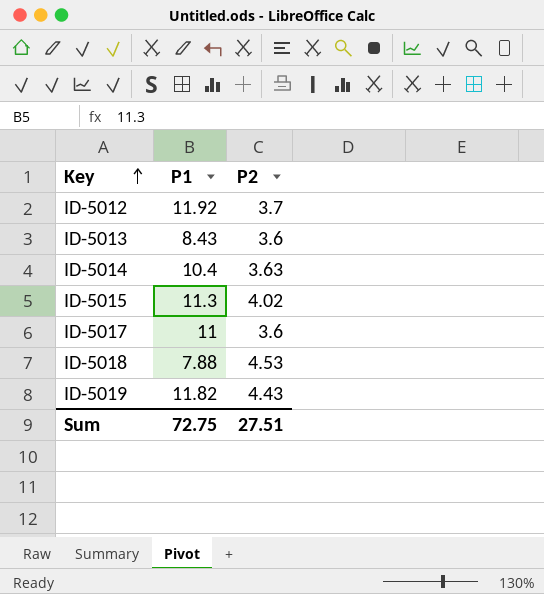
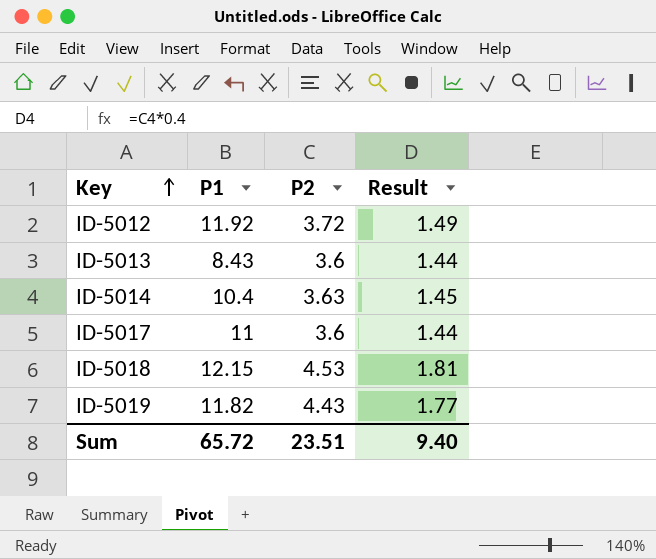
column Result | formula: none -> [P2] * 0.4
row ID-5015: 11.3 | 4.02 -> none
ID-5012 | P2: 3.7 -> 3.72
ID-5018 | P1: 7.88 -> 12.15
Sum | P1: 72.75 -> 65.72
Sum | P2: 27.51 -> 23.51

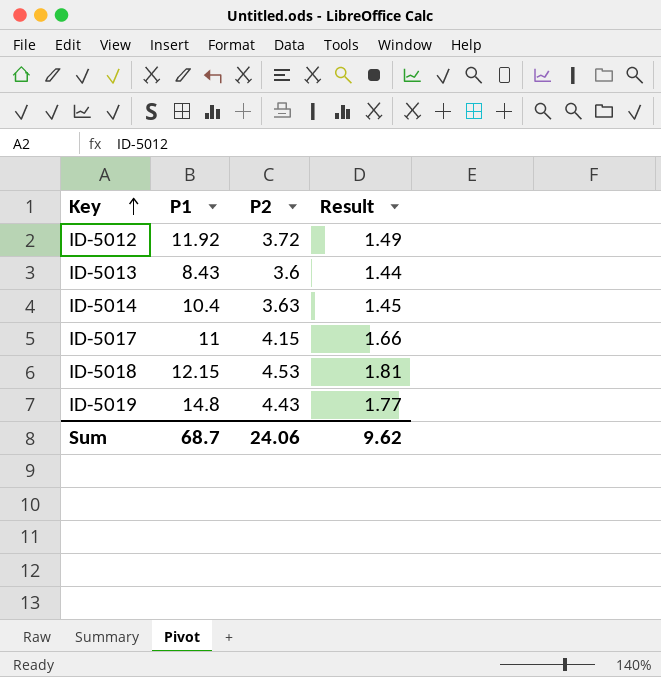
ID-5017 | P2: 3.6 -> 4.15
ID-5017 | Result: 1.44 -> 1.66
ID-5019 | P1: 11.82 -> 14.8
Sum | P1: 65.72 -> 68.7
Sum | P2: 23.51 -> 24.06
Sum | Result: 9.40 -> 9.62

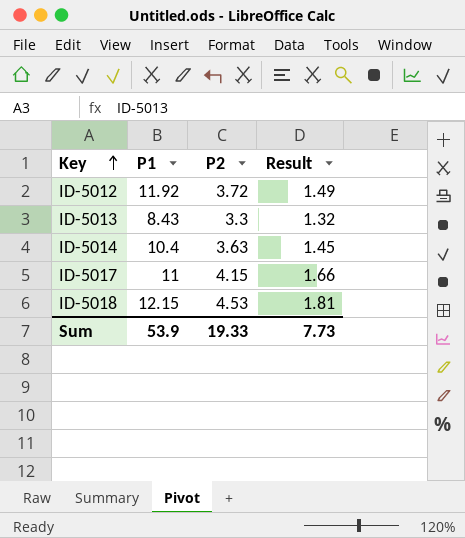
row ID-5019: 14.8 | 4.43 | 1.77 -> none
ID-5013 | P2: 3.6 -> 3.3
ID-5013 | Result: 1.44 -> 1.32
Sum | P1: 68.7 -> 53.9
Sum | P2: 24.06 -> 19.33
Sum | Result: 9.62 -> 7.73

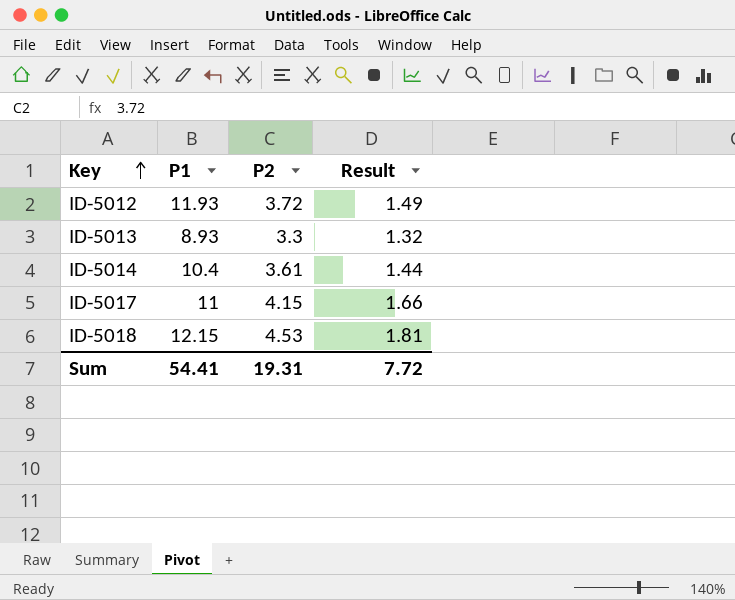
ID-5012 | P1: 11.92 -> 11.93
ID-5013 | P1: 8.43 -> 8.93
ID-5014 | P2: 3.63 -> 3.61
ID-5014 | Result: 1.45 -> 1.44
Sum | P1: 53.9 -> 54.41
Sum | P2: 19.33 -> 19.31
Sum | Result: 7.73 -> 7.72

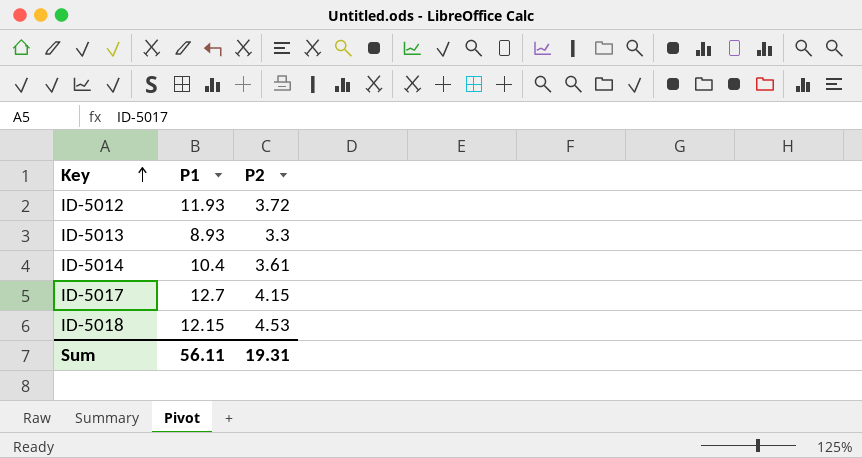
column Result | formula: [P2] * 0.4 -> none
ID-5017 | P1: 11 -> 12.7
Sum | P1: 54.41 -> 56.11

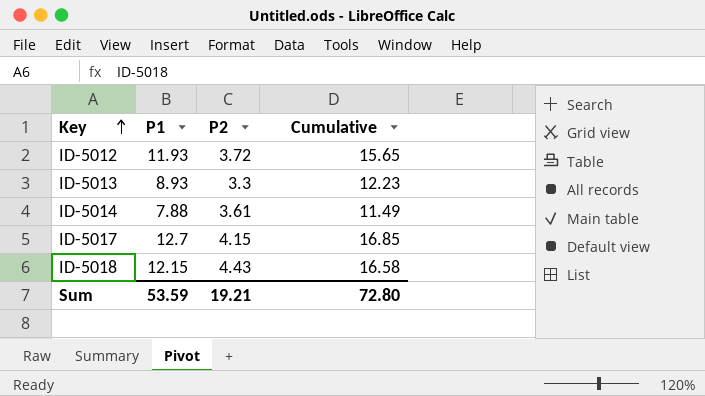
column Cumulative | formula: none -> [P1] + [P2]
ID-5014 | P1: 10.4 -> 7.88
ID-5018 | P2: 4.53 -> 4.43
Sum | P1: 56.11 -> 53.59
Sum | P2: 19.31 -> 19.21

